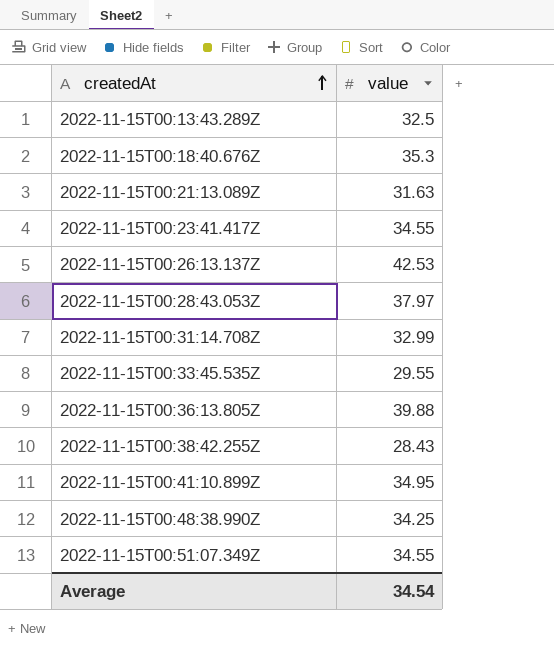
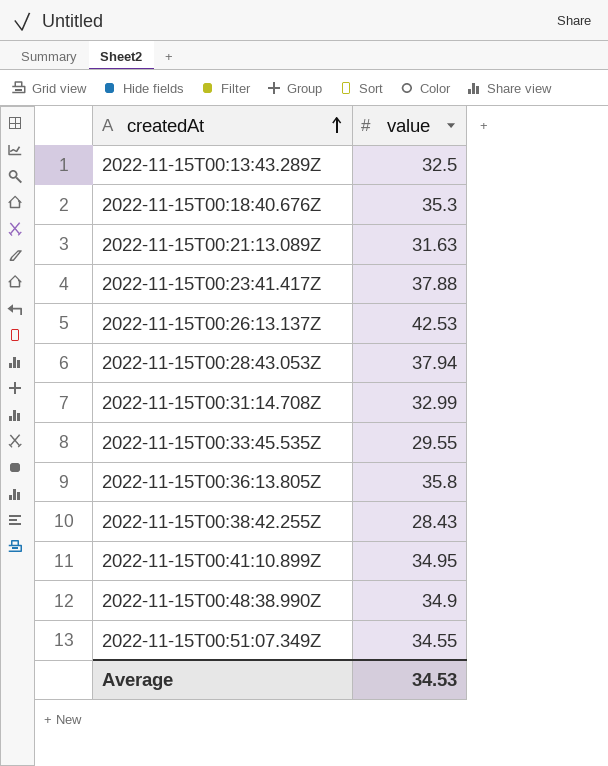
2022-11-15T00:23:41.417Z | value: 34.55 -> 37.88
2022-11-15T00:28:43.053Z | value: 37.97 -> 37.94
2022-11-15T00:36:13.805Z | value: 39.88 -> 35.8
2022-11-15T00:48:38.990Z | value: 34.25 -> 34.9
Average | value: 34.54 -> 34.53

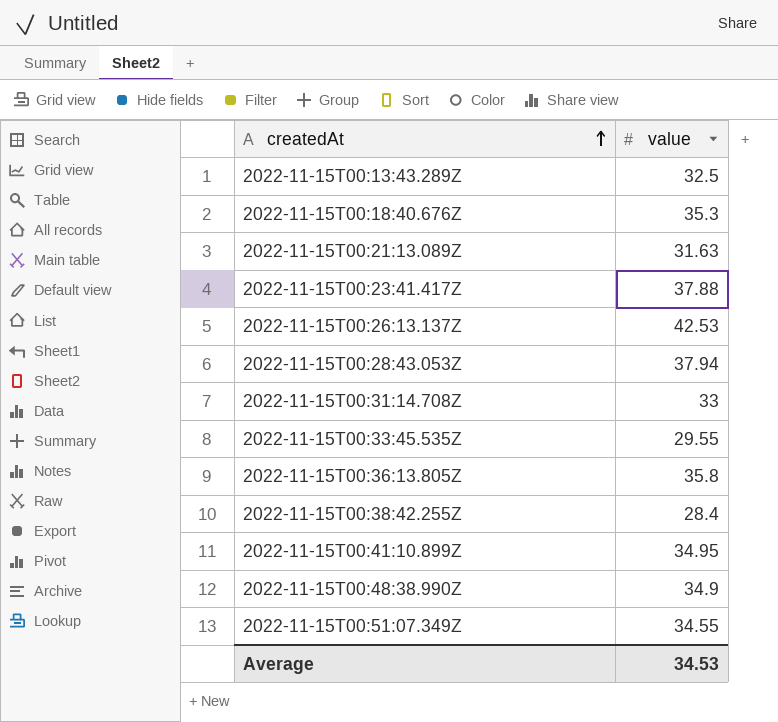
2022-11-15T00:31:14.708Z | value: 32.99 -> 33
2022-11-15T00:38:42.255Z | value: 28.43 -> 28.4

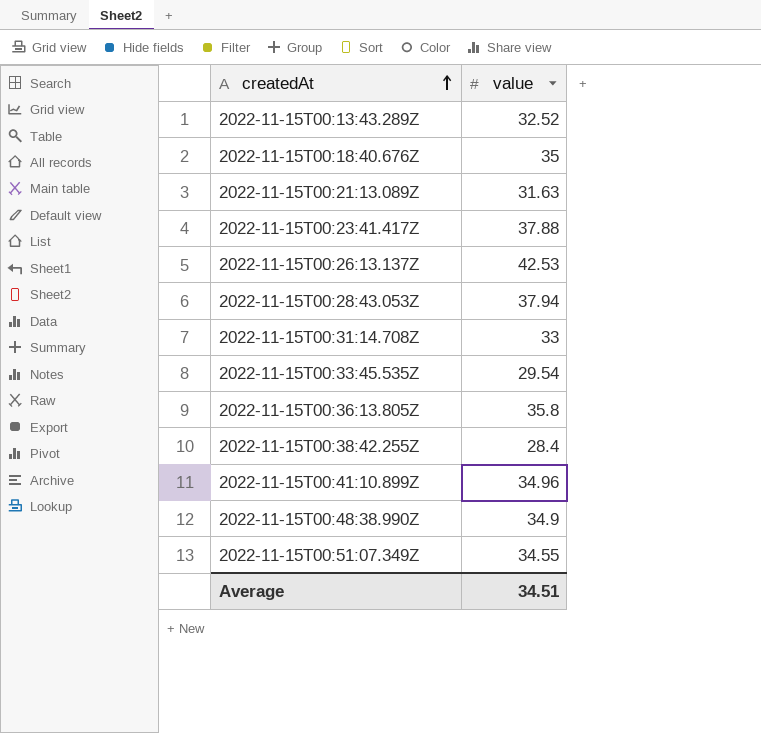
2022-11-15T00:13:43.289Z | value: 32.5 -> 32.52
2022-11-15T00:18:40.676Z | value: 35.3 -> 35
2022-11-15T00:33:45.535Z | value: 29.55 -> 29.54
2022-11-15T00:41:10.899Z | value: 34.95 -> 34.96
Average | value: 34.53 -> 34.51

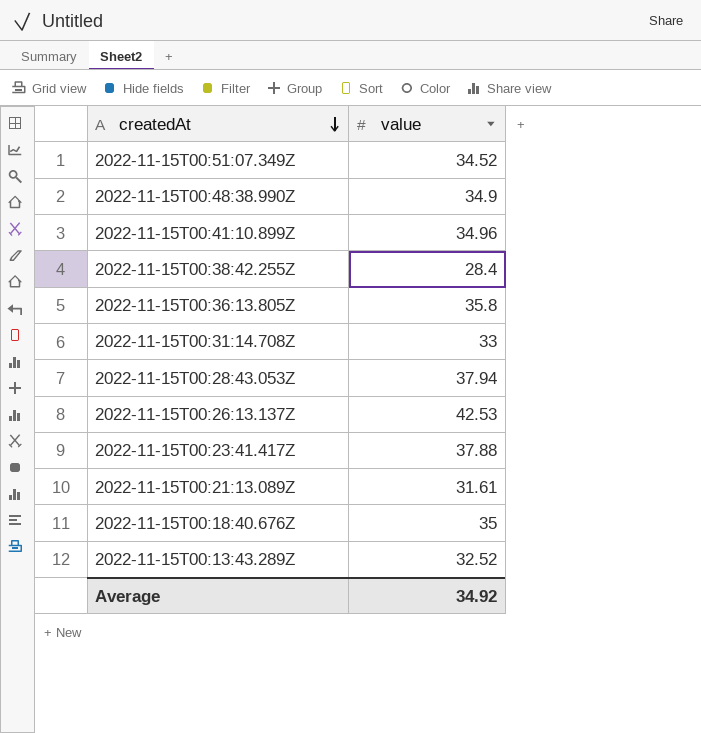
row order: createdAt ascending -> createdAt descending
row 2022-11-15T00:33:45.535Z: 29.54 -> none
2022-11-15T00:51:07.349Z | value: 34.55 -> 34.52
2022-11-15T00:21:13.089Z | value: 31.63 -> 31.61
Average | value: 34.51 -> 34.92

